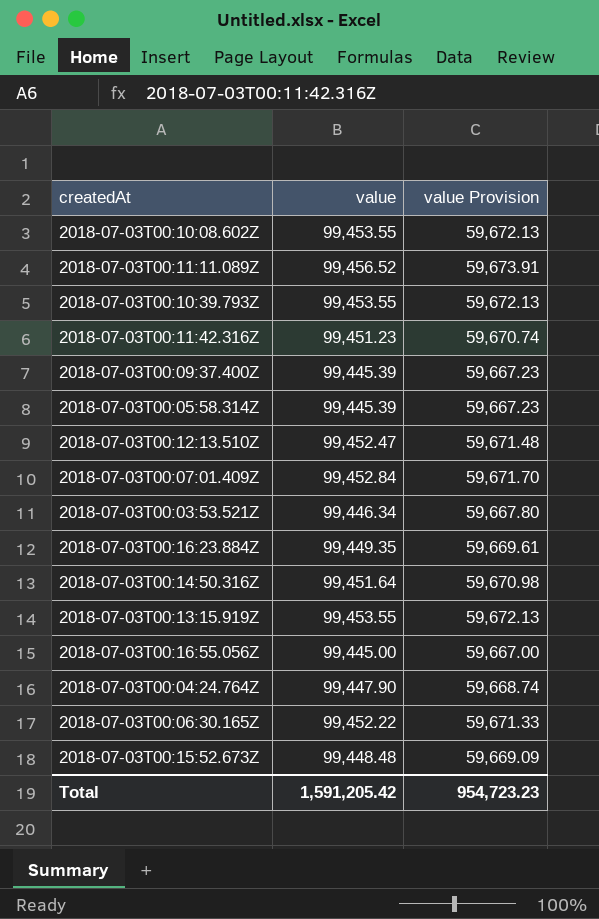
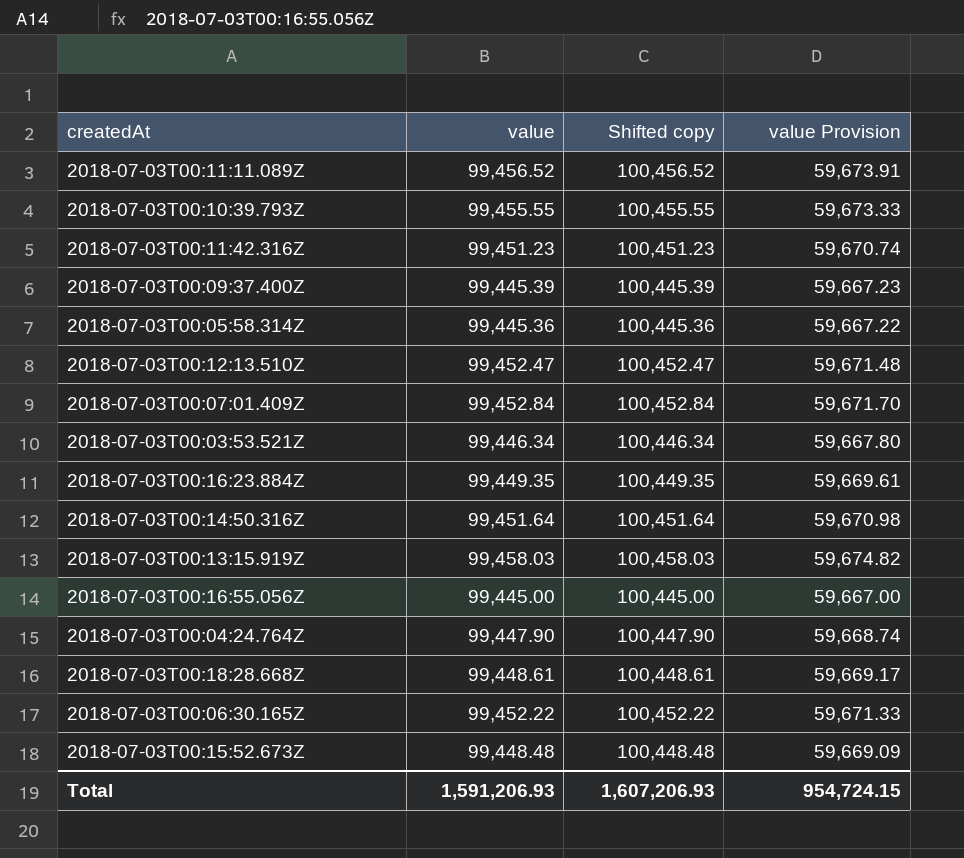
column Shifted copy | formula: none -> [value] + 1000
row 2018-07-03T00:10:08.602Z: 99,453.55 | 59,672.13 -> none
2018-07-03T00:10:39.793Z | value: 99,453.55 -> 99,455.55
2018-07-03T00:10:39.793Z | value Provision: 59,672.13 -> 59,673.33
2018-07-03T00:05:58.314Z | value: 99,445.39 -> 99,445.36
2018-07-03T00:05:58.314Z | value Provision: 59,667.23 -> 59,667.22
2018-07-03T00:13:15.919Z | value: 99,453.55 -> 99,458.03
2018-07-03T00:13:15.919Z | value Provision: 59,672.13 -> 59,674.82
row 2018-07-03T00:18:28.668Z: none -> 99,448.61 | 100,448.61 | 59,669.17
Total | value: 1,591,205.42 -> 1,591,206.93
Total | value Provision: 954,723.23 -> 954,724.15

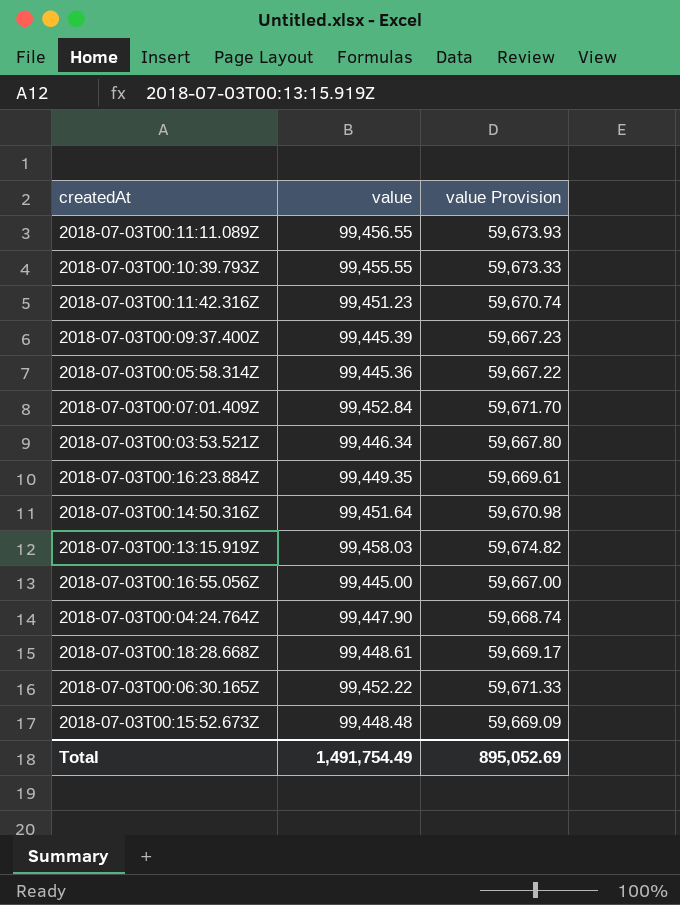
column Shifted copy | formula: [value] + 1000 -> none
row 2018-07-03T00:12:13.510Z: 99,452.47 | 100,452.47 | 59,671.48 -> none
2018-07-03T00:11:11.089Z | value: 99,456.52 -> 99,456.55
2018-07-03T00:11:11.089Z | value Provision: 59,673.91 -> 59,673.93
Total | value: 1,591,206.93 -> 1,491,754.49
Total | value Provision: 954,724.15 -> 895,052.69

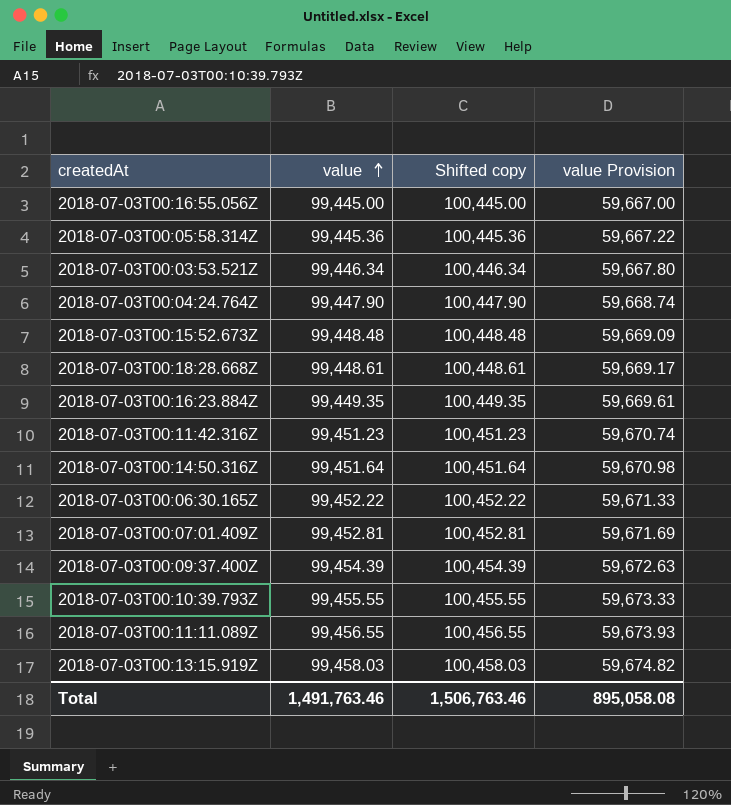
row order: none -> value ascending
column Shifted copy | formula: none -> [value] + 1000
2018-07-03T00:07:01.409Z | value: 99,452.84 -> 99,452.81
2018-07-03T00:07:01.409Z | value Provision: 59,671.70 -> 59,671.69
2018-07-03T00:09:37.400Z | value: 99,445.39 -> 99,454.39
2018-07-03T00:09:37.400Z | value Provision: 59,667.23 -> 59,672.63
Total | value: 1,491,754.49 -> 1,491,763.46
Total | value Provision: 895,052.69 -> 895,058.08

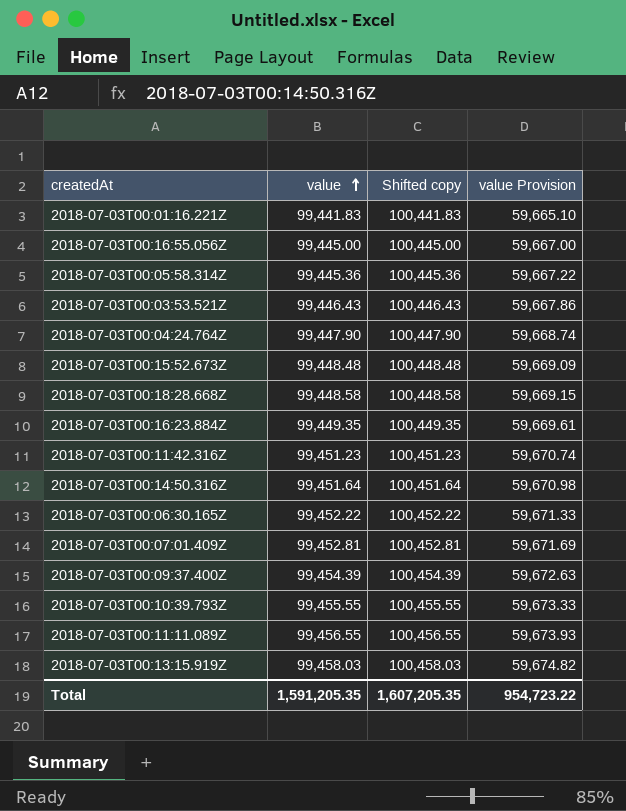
row 2018-07-03T00:01:16.221Z: none -> 99,441.83 | 100,441.83 | 59,665.10
2018-07-03T00:03:53.521Z | value: 99,446.34 -> 99,446.43
2018-07-03T00:03:53.521Z | Shifted copy: 100,446.34 -> 100,446.43
2018-07-03T00:03:53.521Z | value Provision: 59,667.80 -> 59,667.86
2018-07-03T00:18:28.668Z | value: 99,448.61 -> 99,448.58
2018-07-03T00:18:28.668Z | Shifted copy: 100,448.61 -> 100,448.58
2018-07-03T00:18:28.668Z | value Provision: 59,669.17 -> 59,669.15
Total | value: 1,491,763.46 -> 1,591,205.35
Total | Shifted copy: 1,506,763.46 -> 1,607,205.35
Total | value Provision: 895,058.08 -> 954,723.22

